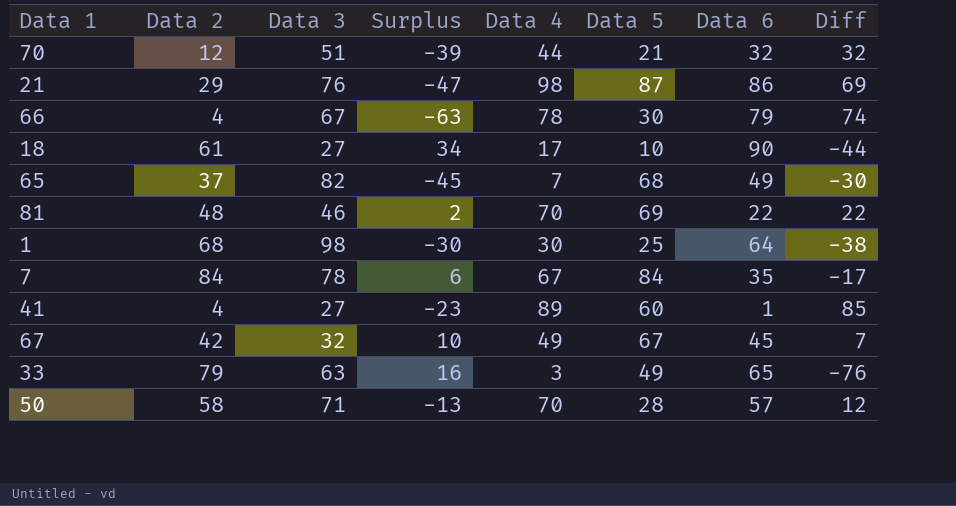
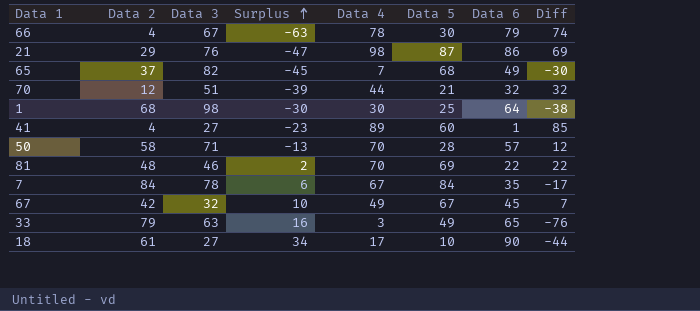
row order: none -> Surplus ascending

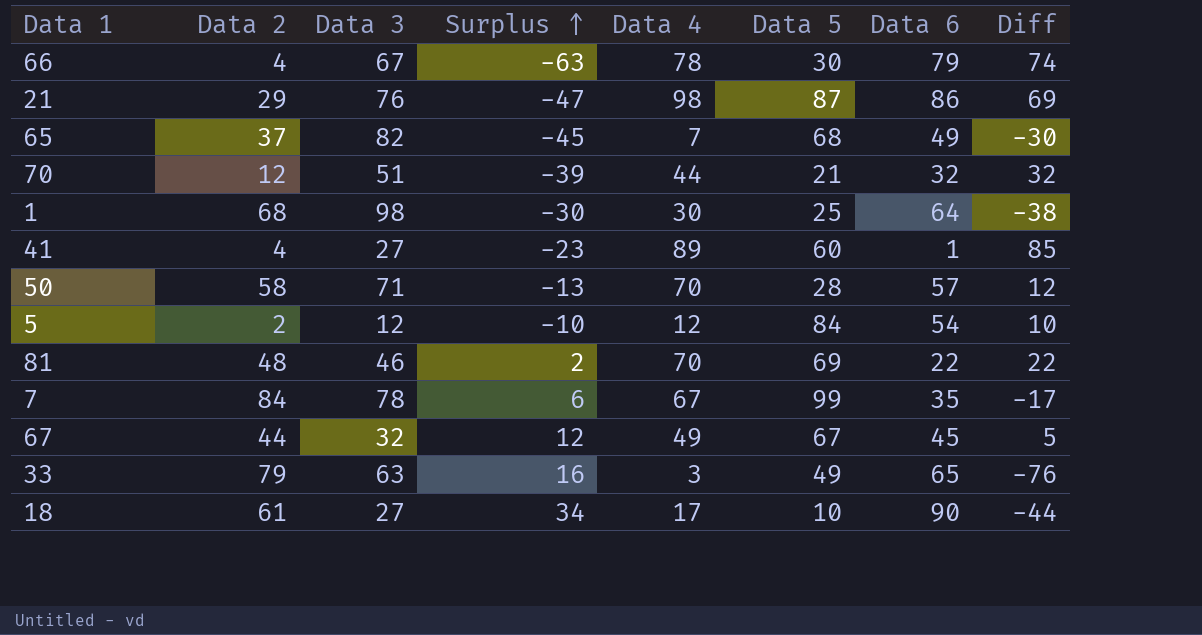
row 5: none -> 2 | 12 | -10 | 12 | 84 | 54 | 10
7 | Data 5: 84 -> 99
67 | Data 2: 42 -> 44
67 | Surplus: 10 -> 12
67 | Diff: 7 -> 5

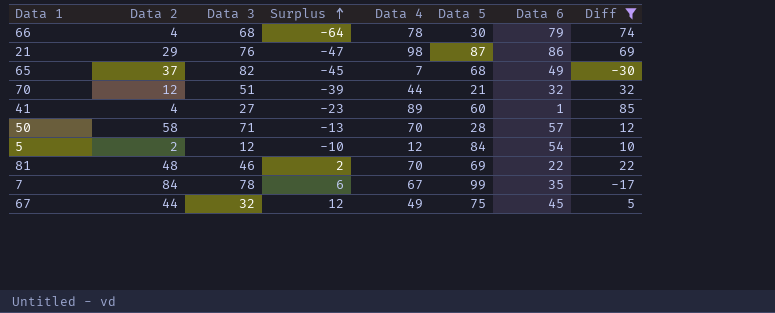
filter: none -> Diff >= -30
66 | Data 3: 67 -> 68
66 | Surplus: -63 -> -64
67 | Data 5: 67 -> 75

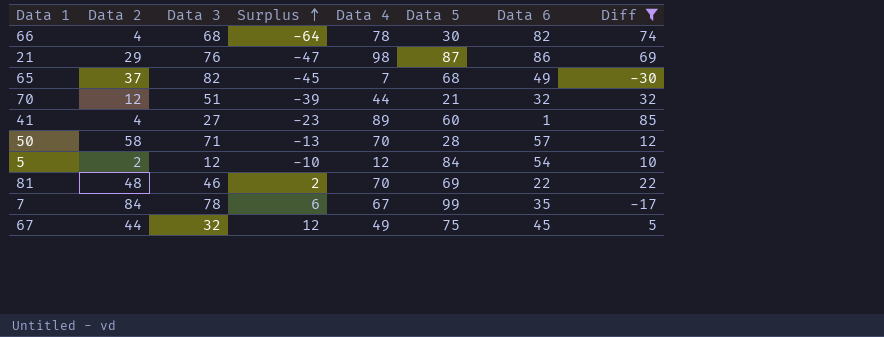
66 | Data 6: 79 -> 82

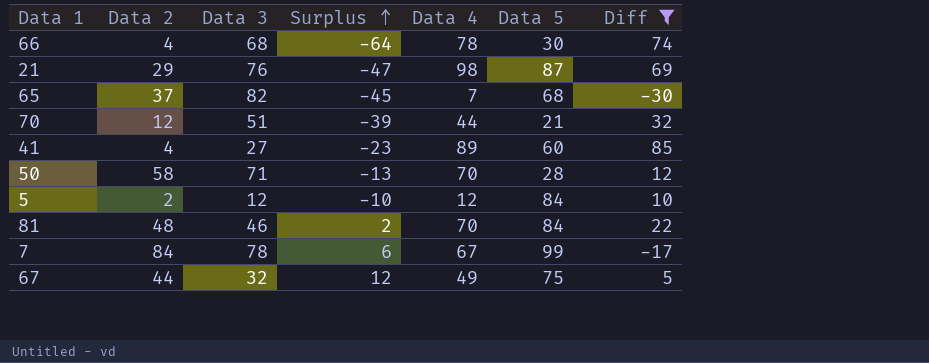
column Data 6 | position: 7 -> none
81 | Data 5: 69 -> 84

